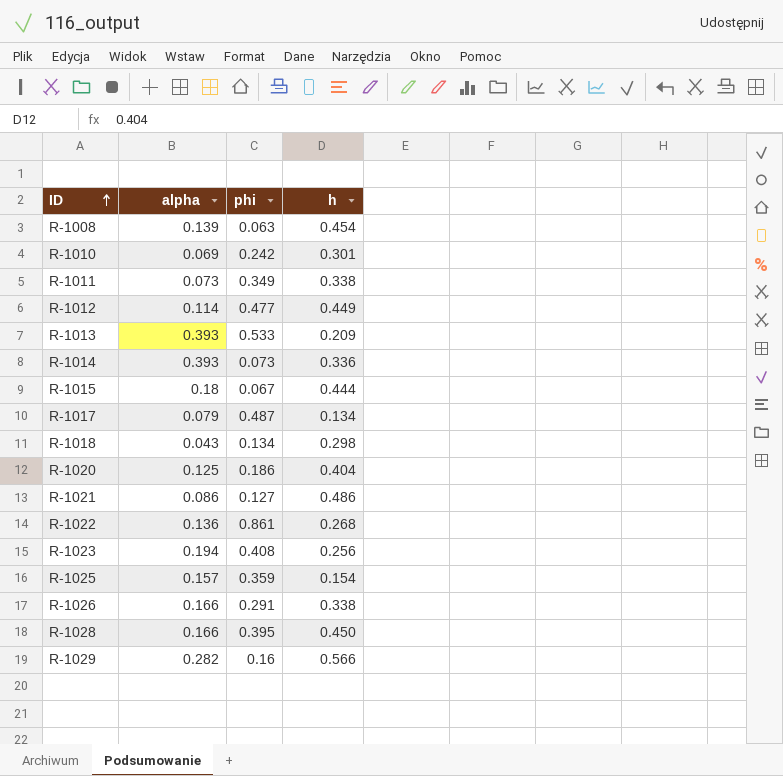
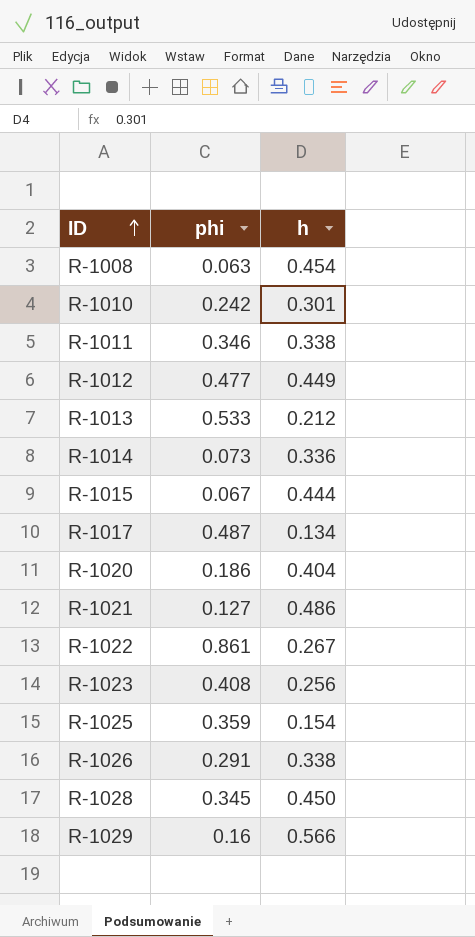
column alpha | position: 2 -> none
row R-1018: 0.043 | 0.134 | 0.298 -> none
R-1011 | phi: 0.349 -> 0.346
R-1013 | h: 0.209 -> 0.212
R-1022 | h: 0.268 -> 0.267
R-1028 | phi: 0.395 -> 0.345

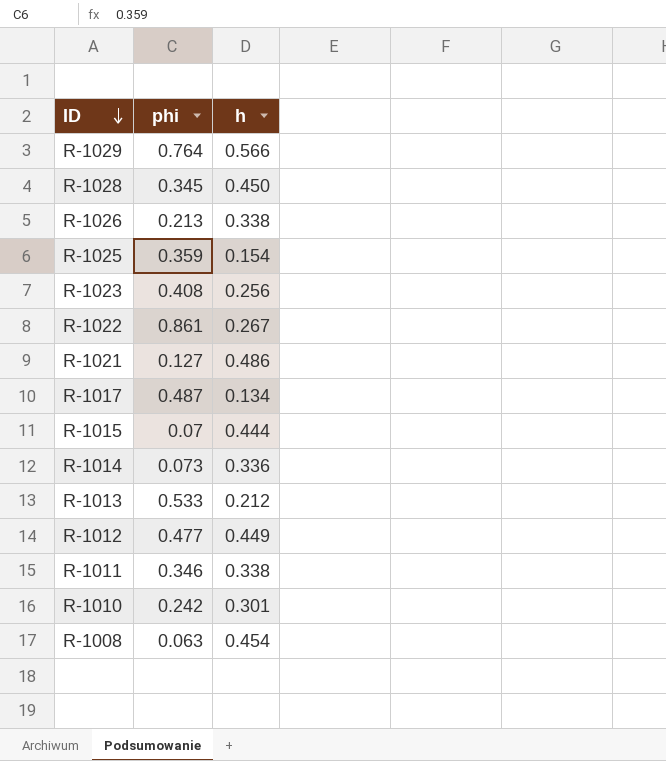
row order: ID ascending -> ID descending
row R-1020: 0.186 | 0.404 -> none
R-1029 | phi: 0.16 -> 0.764
R-1026 | phi: 0.291 -> 0.213
R-1015 | phi: 0.067 -> 0.07

